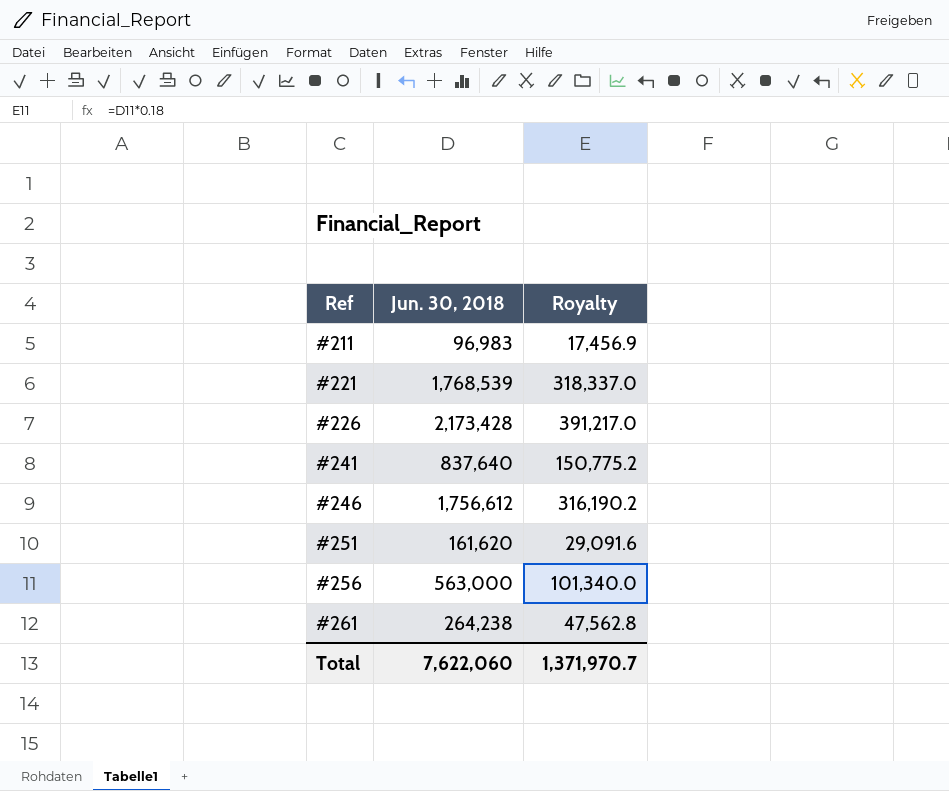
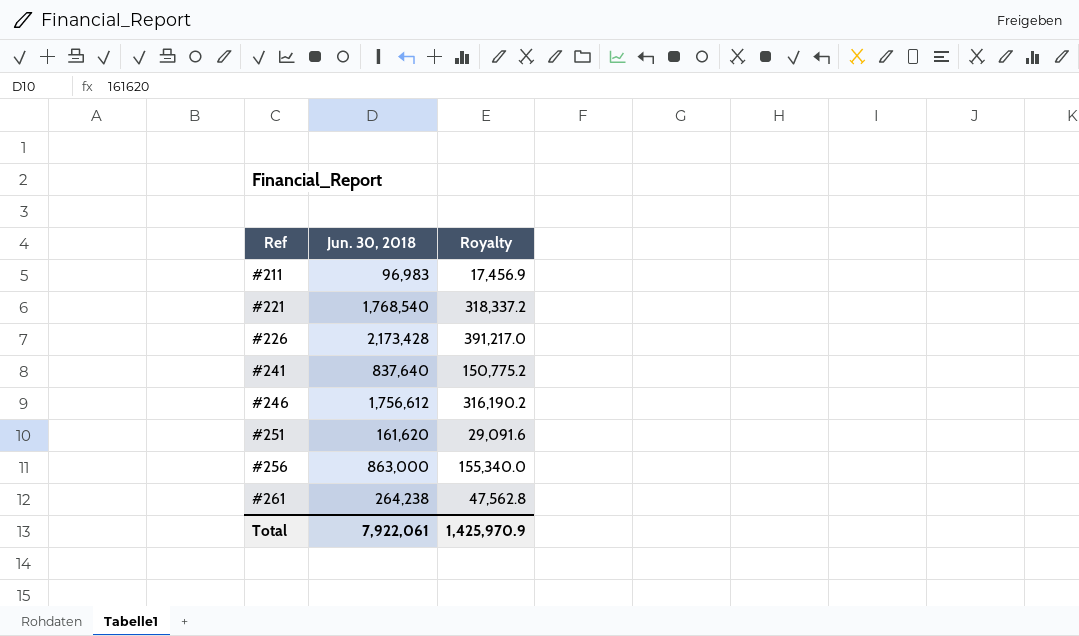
#221 | Jun. 30, 2018: 1,768,539 -> 1,768,540
#221 | Royalty: 318,337.0 -> 318,337.2
#256 | Jun. 30, 2018: 563,000 -> 863,000
#256 | Royalty: 101,340.0 -> 155,340.0
Total | Jun. 30, 2018: 7,622,060 -> 7,922,061
Total | Royalty: 1,371,970.7 -> 1,425,970.9

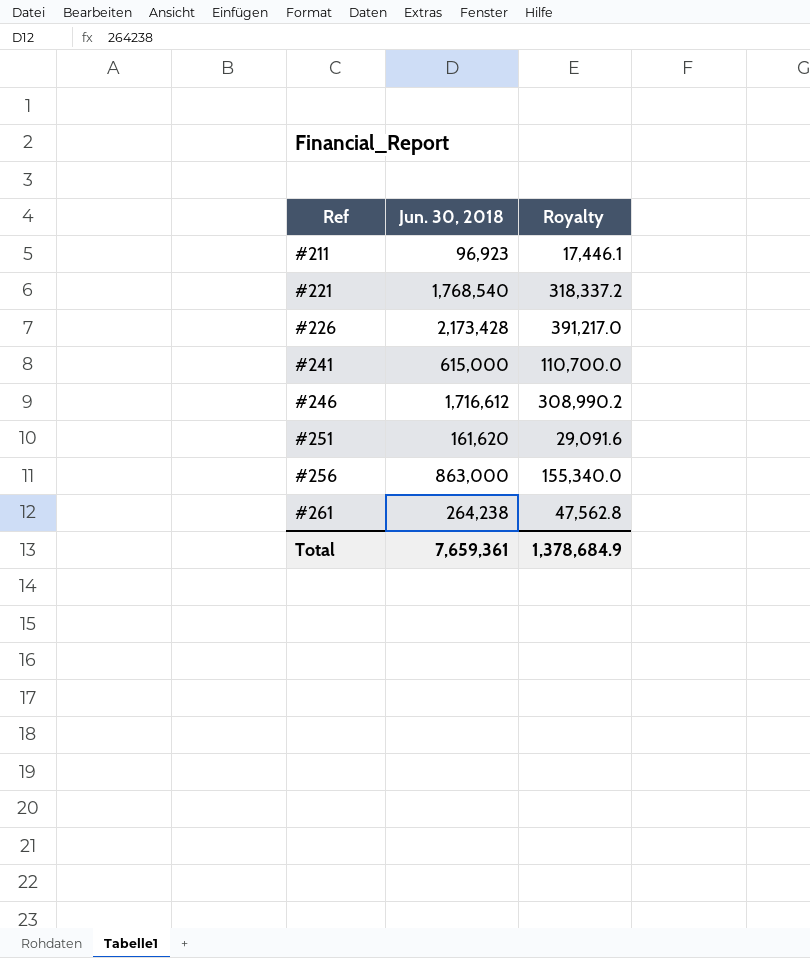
#211 | Jun. 30, 2018: 96,983 -> 96,923
#211 | Royalty: 17,456.9 -> 17,446.1
#241 | Jun. 30, 2018: 837,640 -> 615,000
#241 | Royalty: 150,775.2 -> 110,700.0
#246 | Jun. 30, 2018: 1,756,612 -> 1,716,612
#246 | Royalty: 316,190.2 -> 308,990.2
Total | Jun. 30, 2018: 7,922,061 -> 7,659,361
Total | Royalty: 1,425,970.9 -> 1,378,684.9

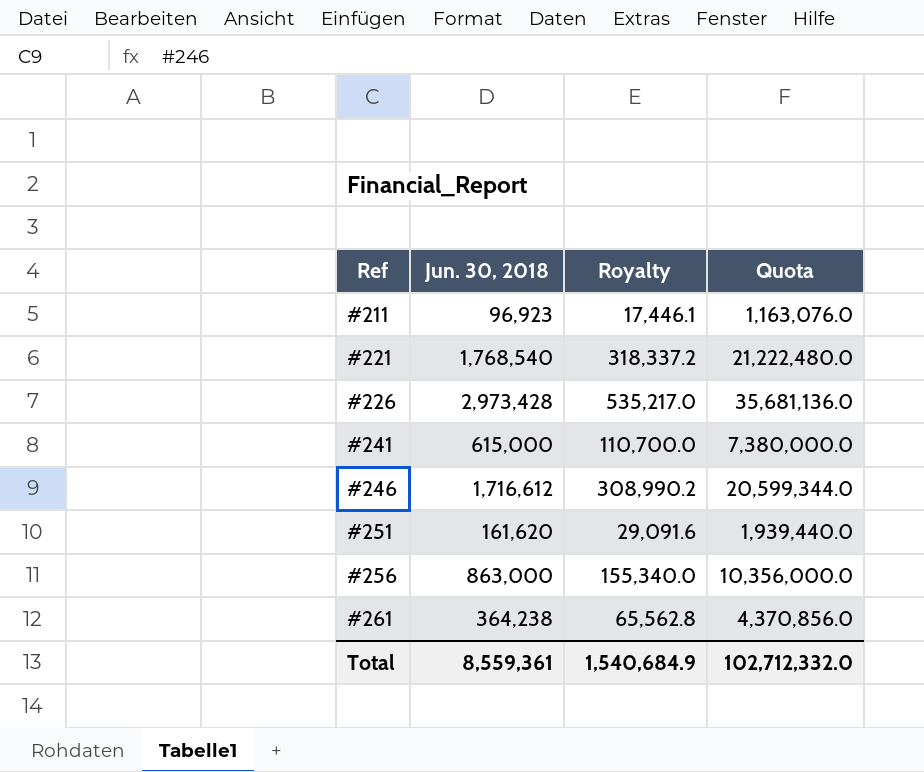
column Quota | formula: none -> [Jun. 30, 2018] * 12
#226 | Jun. 30, 2018: 2,173,428 -> 2,973,428
#226 | Royalty: 391,217.0 -> 535,217.0
#261 | Jun. 30, 2018: 264,238 -> 364,238
#261 | Royalty: 47,562.8 -> 65,562.8
Total | Jun. 30, 2018: 7,659,361 -> 8,559,361
Total | Royalty: 1,378,684.9 -> 1,540,684.9

